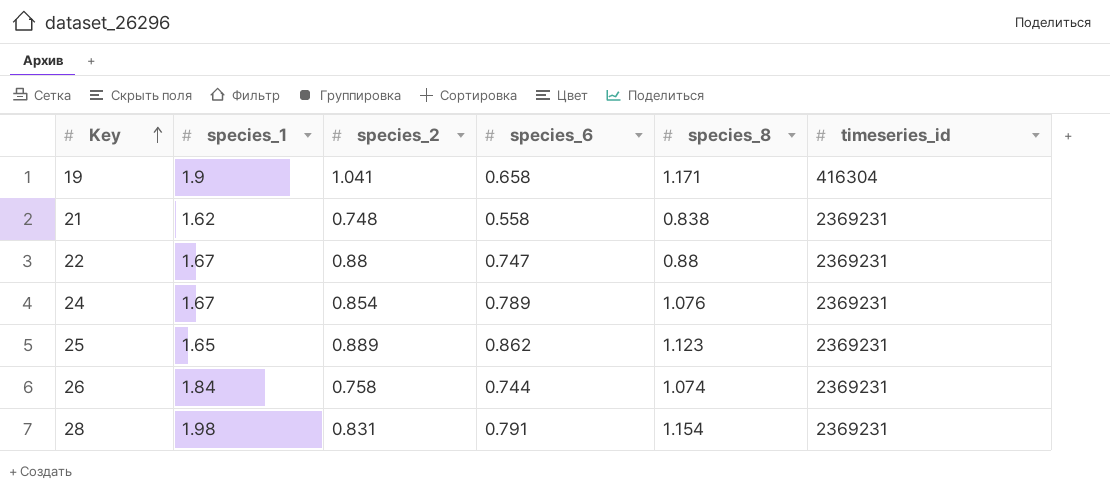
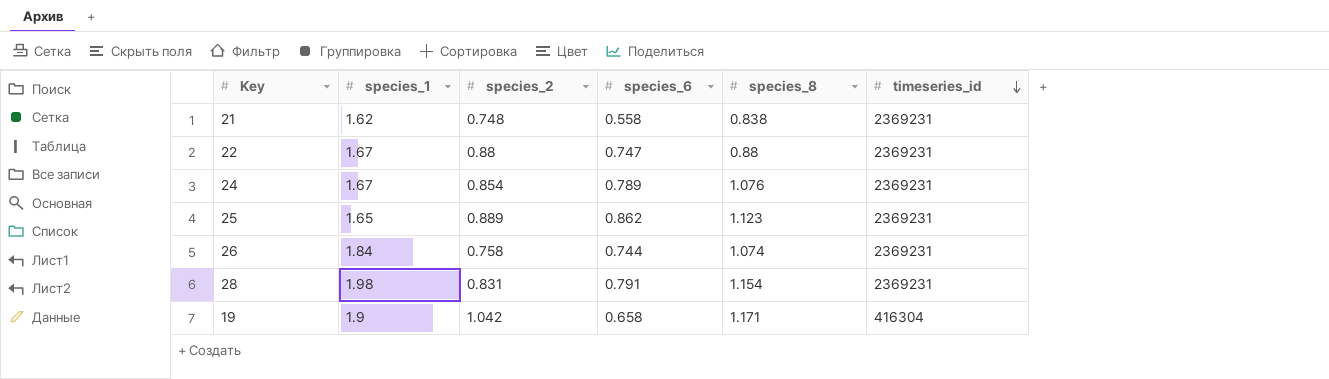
row order: Key ascending -> timeseries_id descending
19 | species_2: 1.041 -> 1.042

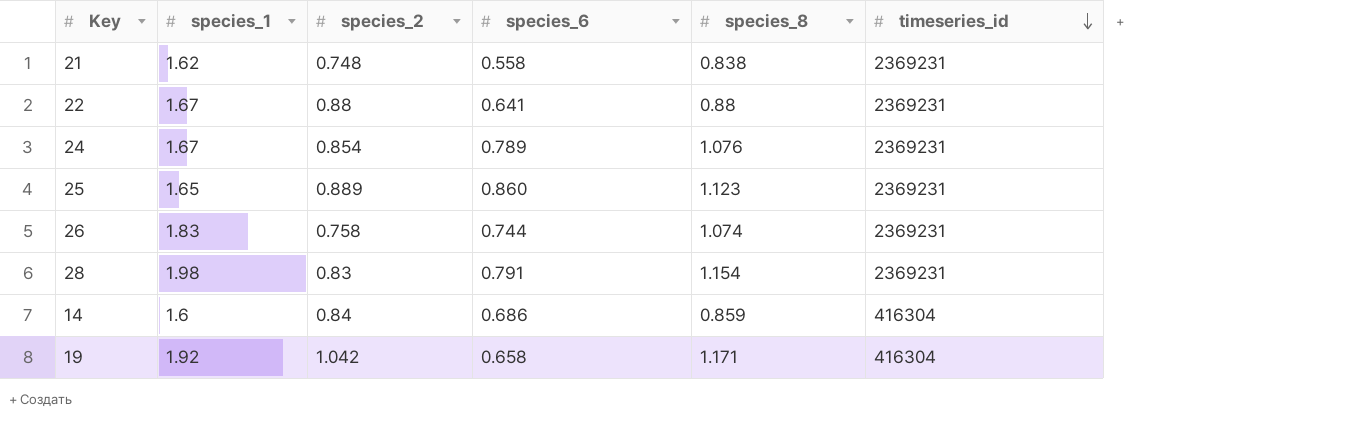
22 | species_6: 0.747 -> 0.641
25 | species_6: 0.862 -> 0.860
26 | species_1: 1.84 -> 1.83
28 | species_2: 0.831 -> 0.83
row 14: none -> 1.6 | 0.84 | 0.686 | 0.859 | 416304
19 | species_1: 1.9 -> 1.92

